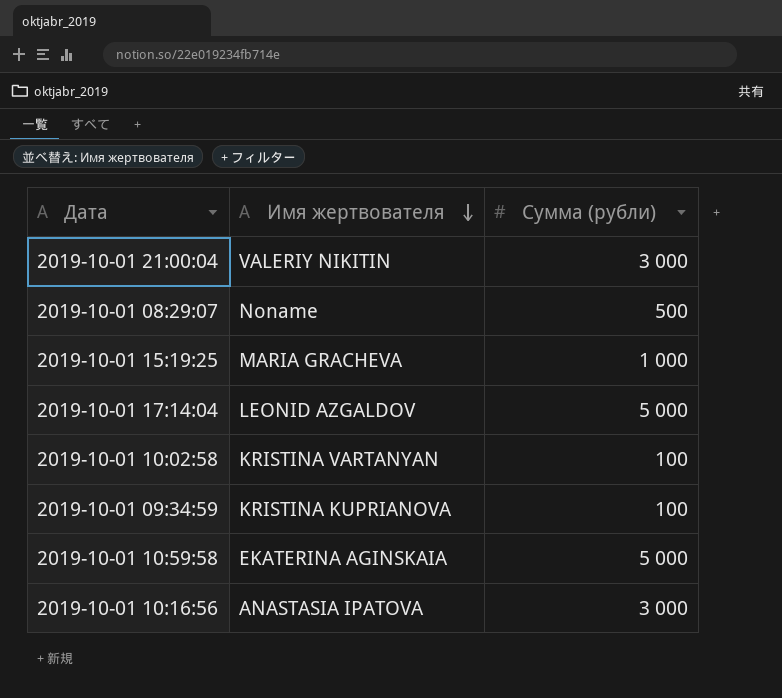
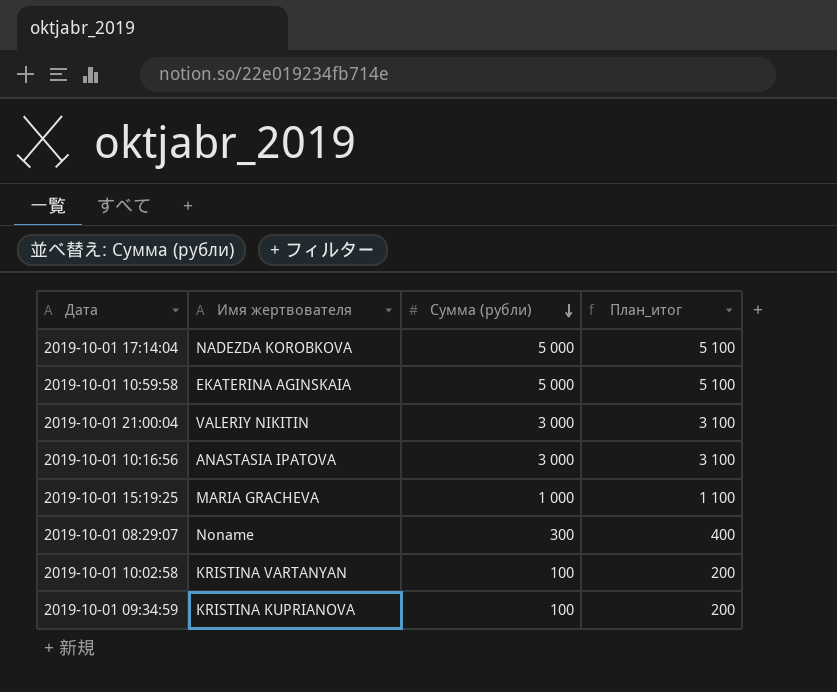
row order: Имя жертвователя descending -> Сумма (рубли) descending
column План_итог | formula: none -> [Сумма (рубли)] + 100
2019-10-01 17:14:04 | Имя жертвователя: LEONID AZGALDOV -> NADEZDA KOROBKOVA
2019-10-01 08:29:07 | Сумма (рубли): 500 -> 300

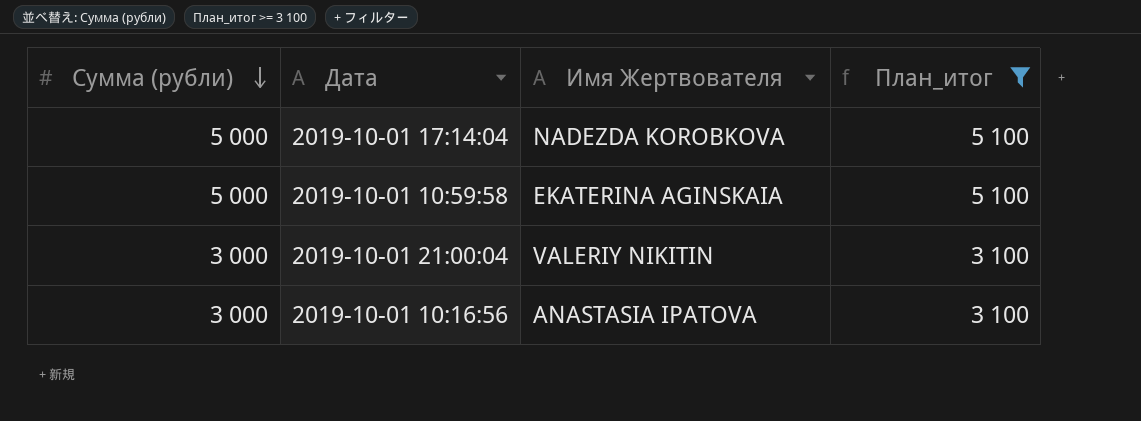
filter: none -> План_итог >= 3 100
column Сумма (рубли) | position: 3 -> 1
column name: Имя жертвователя -> Имя Жертвователя

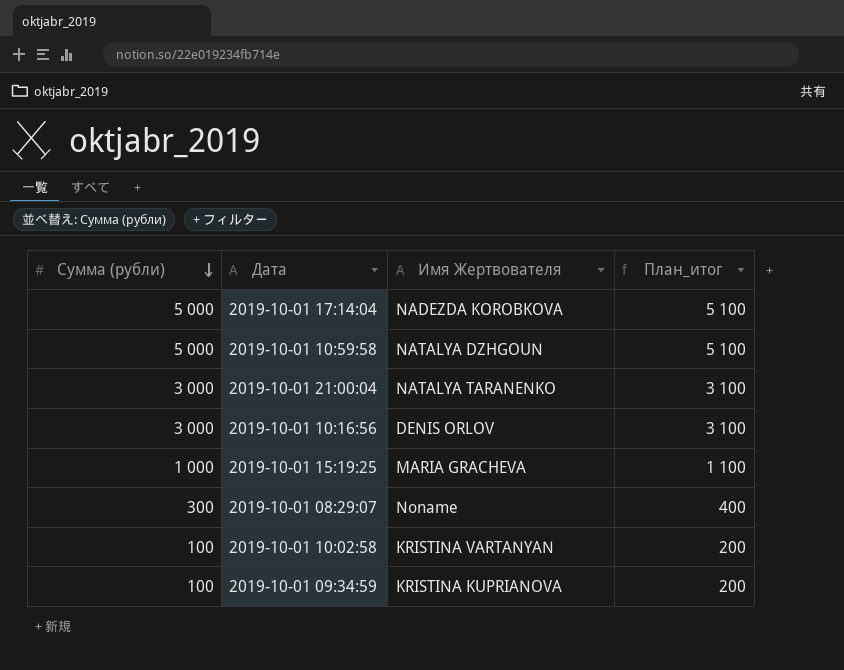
filter: План_итог >= 3 100 -> none
2019-10-01 10:59:58 | Имя Жертвователя: EKATERINA AGINSKAIA -> NATALYA DZHGOUN
2019-10-01 21:00:04 | Имя Жертвователя: VALERIY NIKITIN -> NATALYA TARANENKO
2019-10-01 10:16:56 | Имя Жертвователя: ANASTASIA IPATOVA -> DENIS ORLOV

